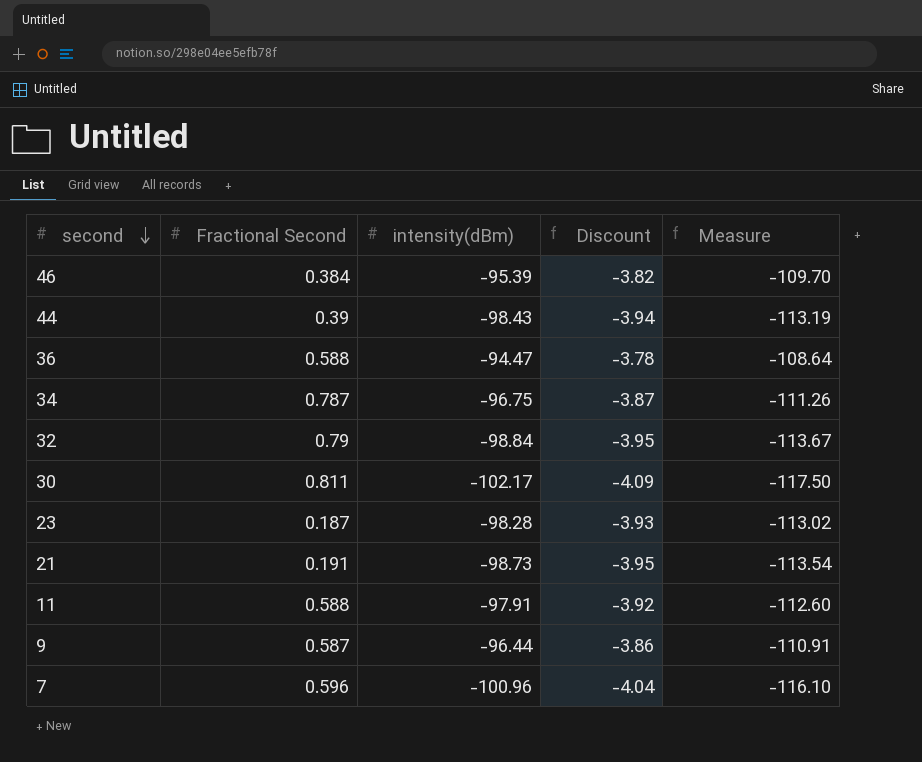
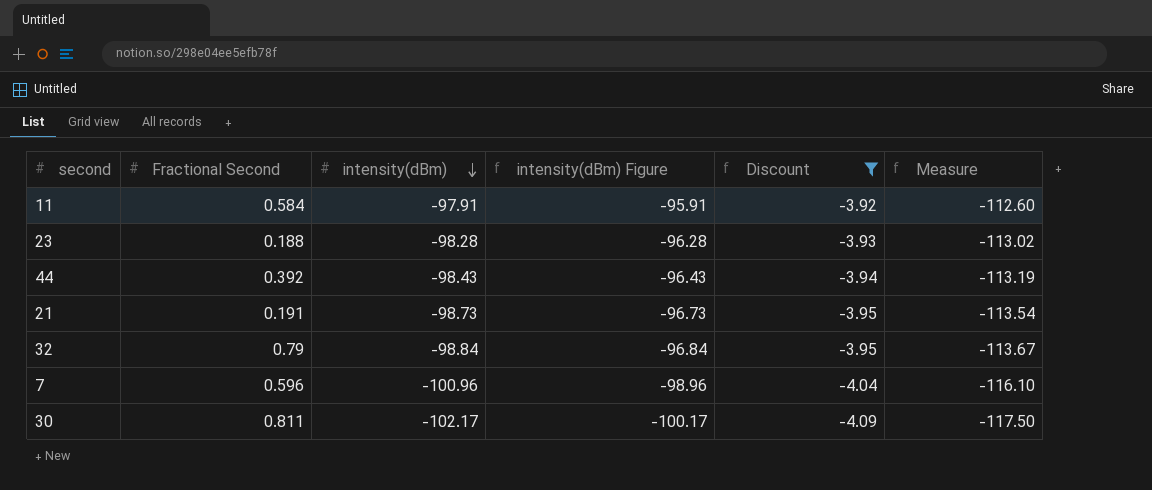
filter: none -> Discount <= -3.92
row order: second descending -> intensity(dBm) descending
column intensity(dBm) Figure | formula: none -> [intensity(dBm)] + 2
11 | Fractional Second: 0.588 -> 0.584
23 | Fractional Second: 0.187 -> 0.188
44 | Fractional Second: 0.39 -> 0.392

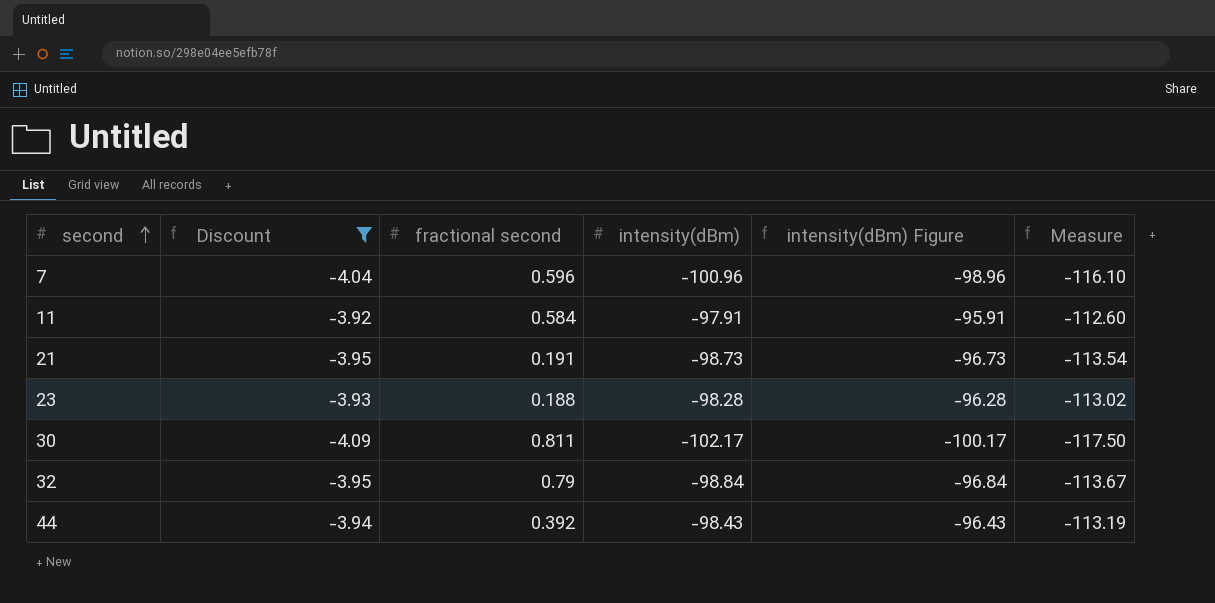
row order: intensity(dBm) descending -> second ascending
column Discount | position: 5 -> 2
column name: Fractional Second -> fractional second

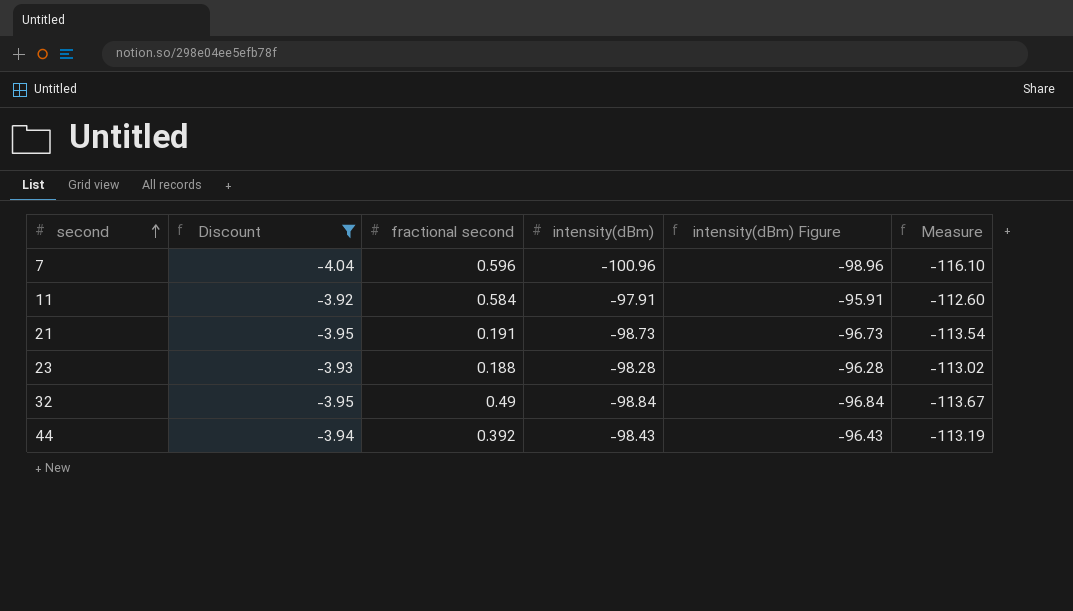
row 30: -4.09 | 0.811 | -102.17 | -100.17 | -117.50 -> none
32 | fractional second: 0.79 -> 0.49

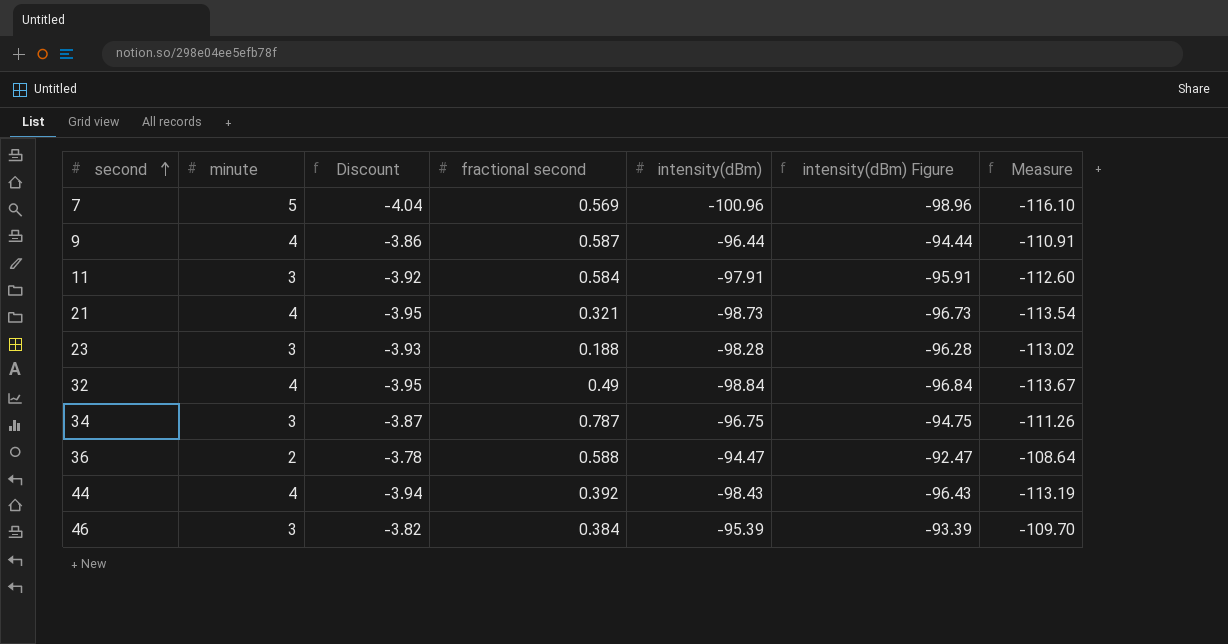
filter: Discount <= -3.92 -> none
column minute | position: none -> 2
7 | fractional second: 0.596 -> 0.569
21 | fractional second: 0.191 -> 0.321

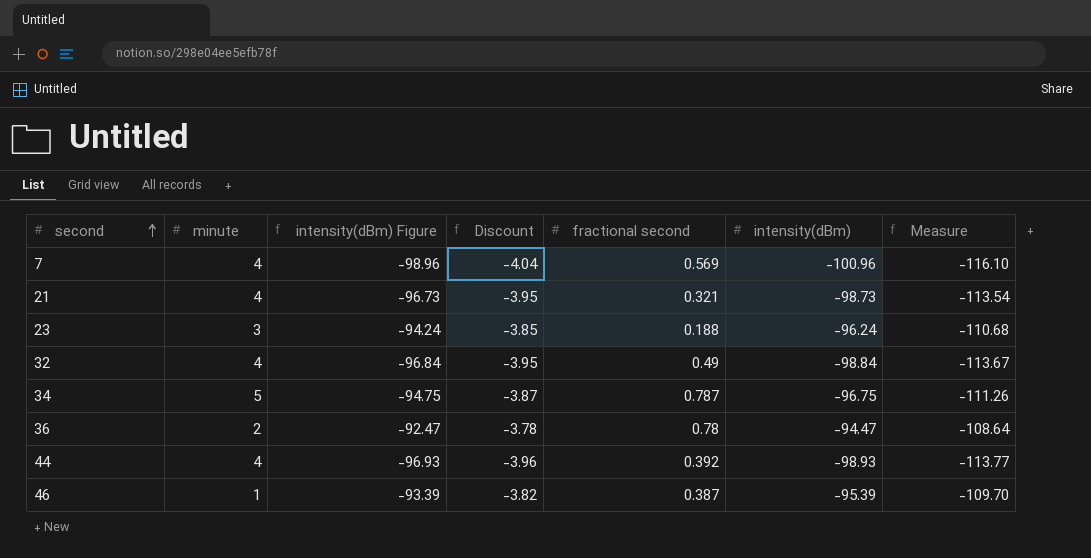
column intensity(dBm) Figure | position: 6 -> 3
row 9: 4 | -3.86 | 0.587 | -96.44 | -94.44 | -110.91 -> none
row 11: 3 | -3.92 | 0.584 | -97.91 | -95.91 | -112.60 -> none
7 | minute: 5 -> 4
23 | intensity(dBm) Figure: -96.28 -> -94.24
23 | Discount: -3.93 -> -3.85
23 | intensity(dBm): -98.28 -> -96.24
23 | Measure: -113.02 -> -110.68
34 | minute: 3 -> 5
36 | fractional second: 0.588 -> 0.78
44 | intensity(dBm) Figure: -96.43 -> -96.93
44 | Discount: -3.94 -> -3.96
44 | intensity(dBm): -98.43 -> -98.93
44 | Measure: -113.19 -> -113.77
46 | minute: 3 -> 1
46 | fractional second: 0.384 -> 0.387

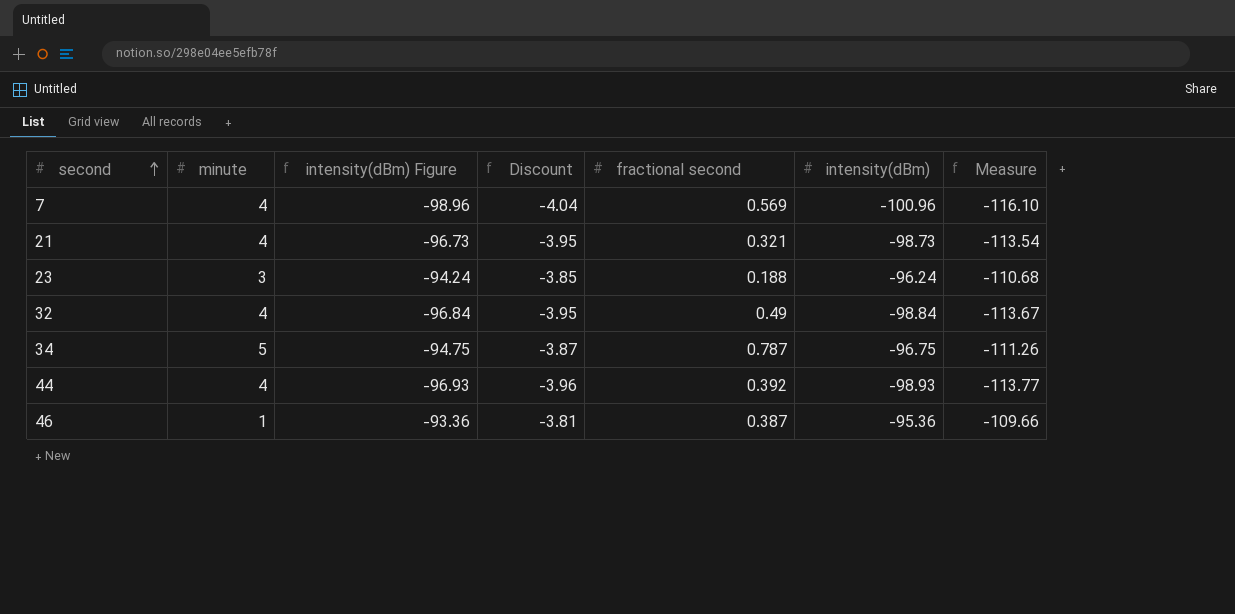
row 36: 2 | -92.47 | -3.78 | 0.78 | -94.47 | -108.64 -> none
46 | intensity(dBm) Figure: -93.39 -> -93.36
46 | Discount: -3.82 -> -3.81
46 | intensity(dBm): -95.39 -> -95.36
46 | Measure: -109.70 -> -109.66

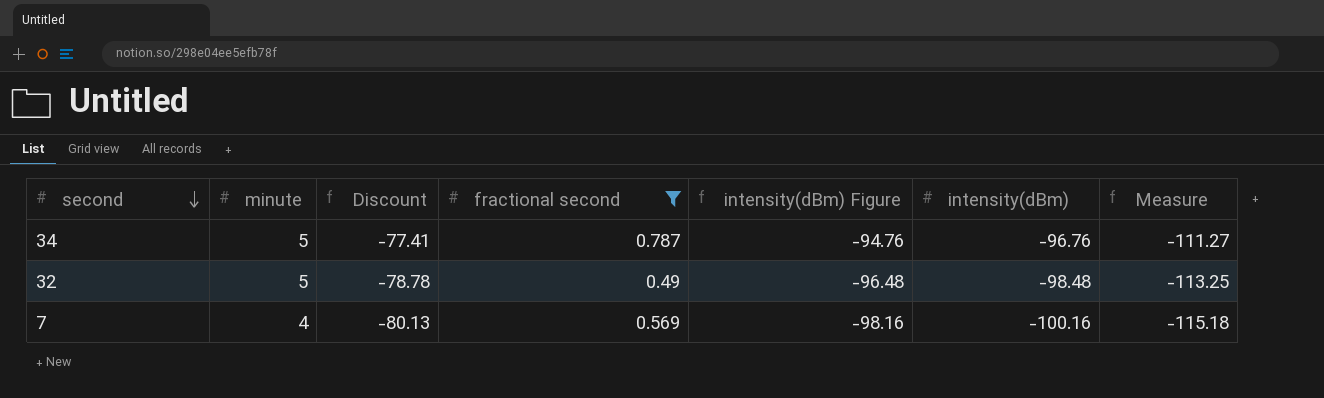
filter: none -> fractional second >= 0.49
row order: second ascending -> second descending
column Discount | formula: [intensity(dBm)] * 0.04 -> [intensity(dBm)] * 0.8
column intensity(dBm) Figure | position: 3 -> 5
34 | intensity(dBm) Figure: -94.75 -> -94.76
34 | intensity(dBm): -96.75 -> -96.76
34 | Measure: -111.26 -> -111.27
32 | minute: 4 -> 5
32 | intensity(dBm) Figure: -96.84 -> -96.48
32 | intensity(dBm): -98.84 -> -98.48
32 | Measure: -113.67 -> -113.25
7 | intensity(dBm) Figure: -98.96 -> -98.16
7 | intensity(dBm): -100.96 -> -100.16
7 | Measure: -116.10 -> -115.18

